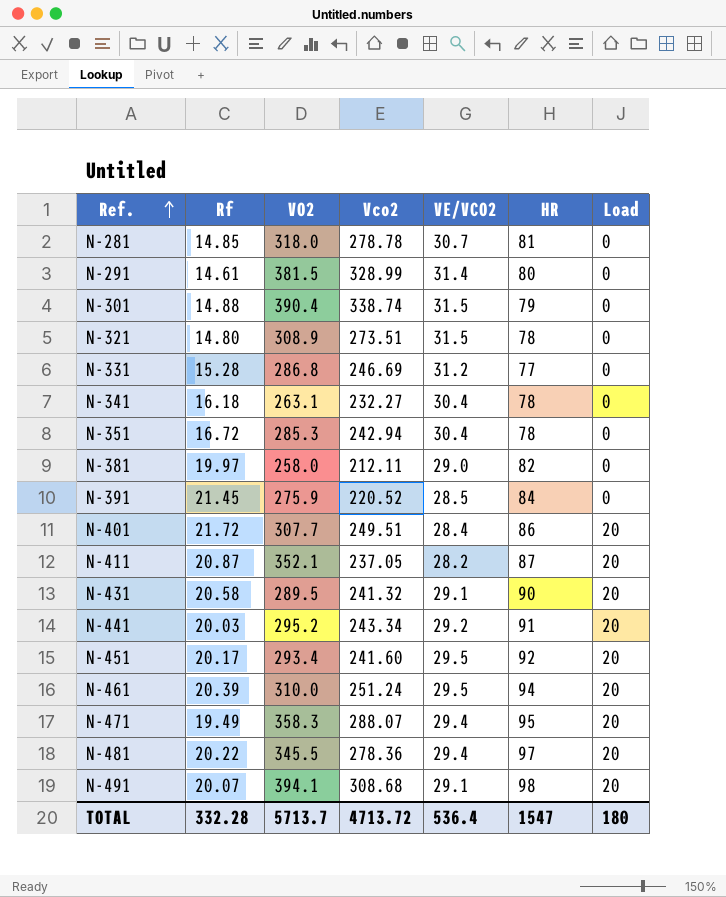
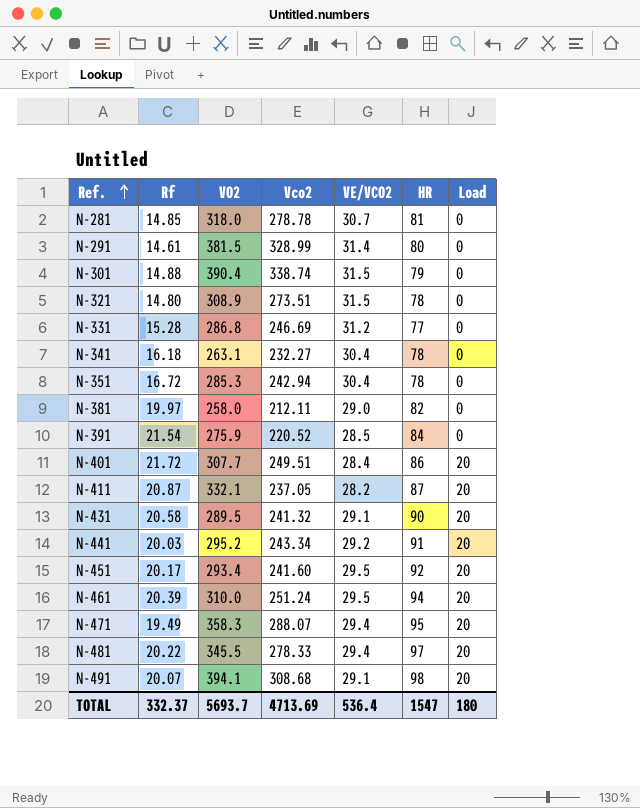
N-391 | Rf: 21.45 -> 21.54
N-411 | VO2: 352.1 -> 332.1
N-481 | Vco2: 278.36 -> 278.33
TOTAL | Rf: 332.28 -> 332.37
TOTAL | VO2: 5713.7 -> 5693.7
TOTAL | Vco2: 4713.72 -> 4713.69

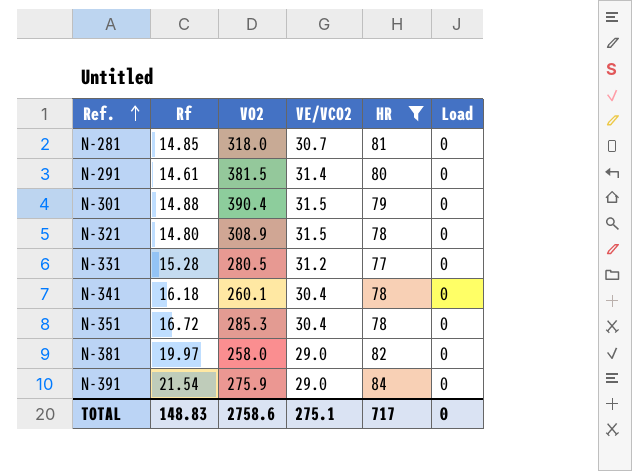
filter: none -> HR <= 84
column Vco2 | position: 4 -> none
N-331 | VO2: 286.8 -> 280.5
N-341 | VO2: 263.1 -> 260.1
N-391 | VE/VCO2: 28.5 -> 29.0
TOTAL | Rf: 332.37 -> 148.83
TOTAL | VO2: 5693.7 -> 2758.6
TOTAL | VE/VCO2: 536.4 -> 275.1
TOTAL | HR: 1547 -> 717
TOTAL | Load: 180 -> 0

